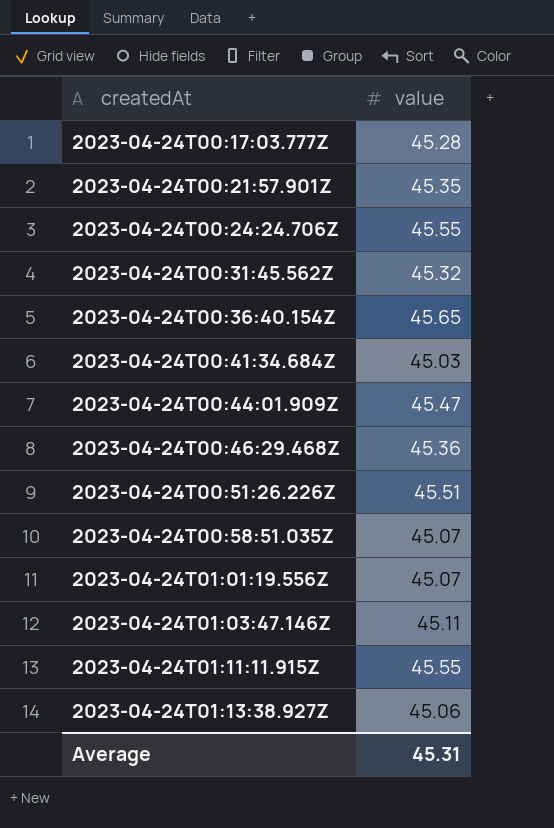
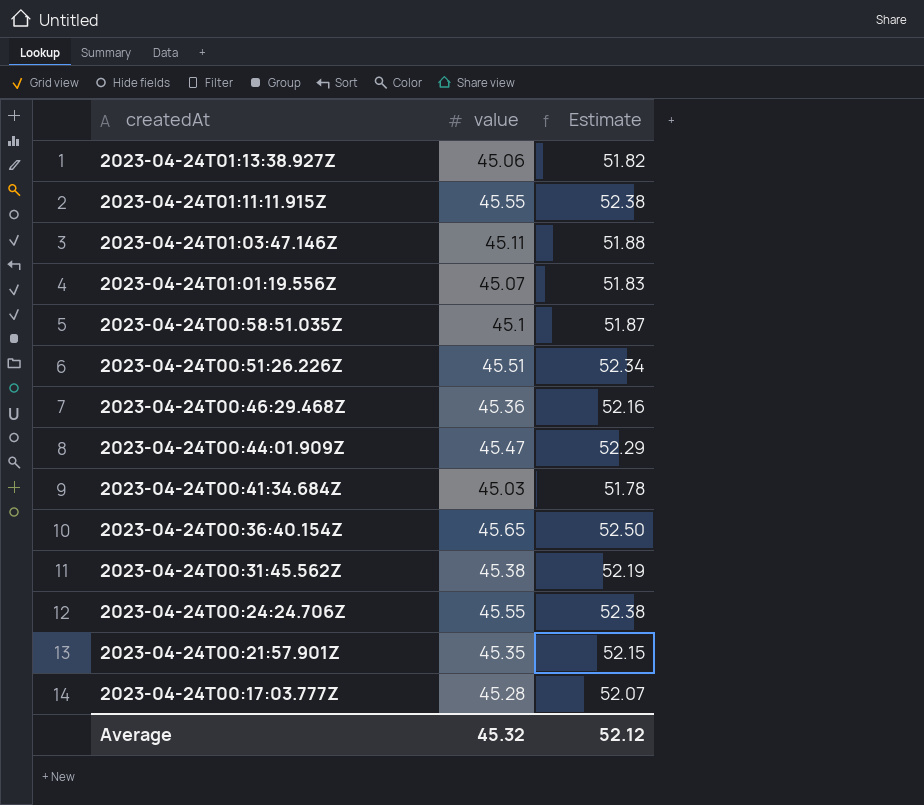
row order: createdAt ascending -> createdAt descending
column Estimate | formula: none -> [value] * 1.15
2023-04-24T00:58:51.035Z | value: 45.07 -> 45.1
2023-04-24T00:31:45.562Z | value: 45.32 -> 45.38
Average | value: 45.31 -> 45.32

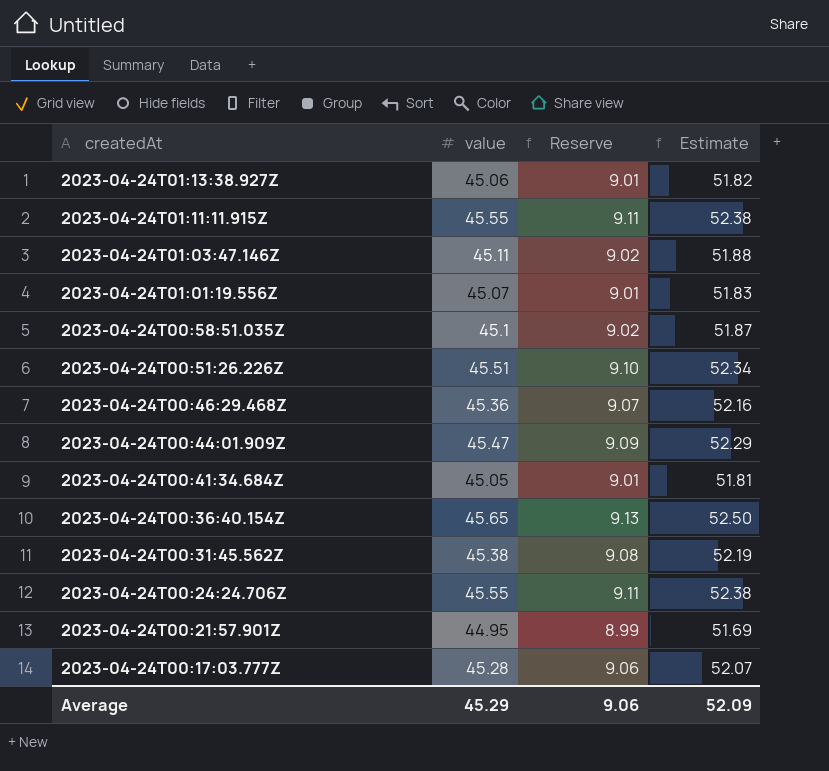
column Reserve | formula: none -> [value] * 0.2
2023-04-24T00:41:34.684Z | value: 45.03 -> 45.05
2023-04-24T00:41:34.684Z | Estimate: 51.78 -> 51.81
2023-04-24T00:21:57.901Z | value: 45.35 -> 44.95
2023-04-24T00:21:57.901Z | Estimate: 52.15 -> 51.69
Average | value: 45.32 -> 45.29
Average | Estimate: 52.12 -> 52.09

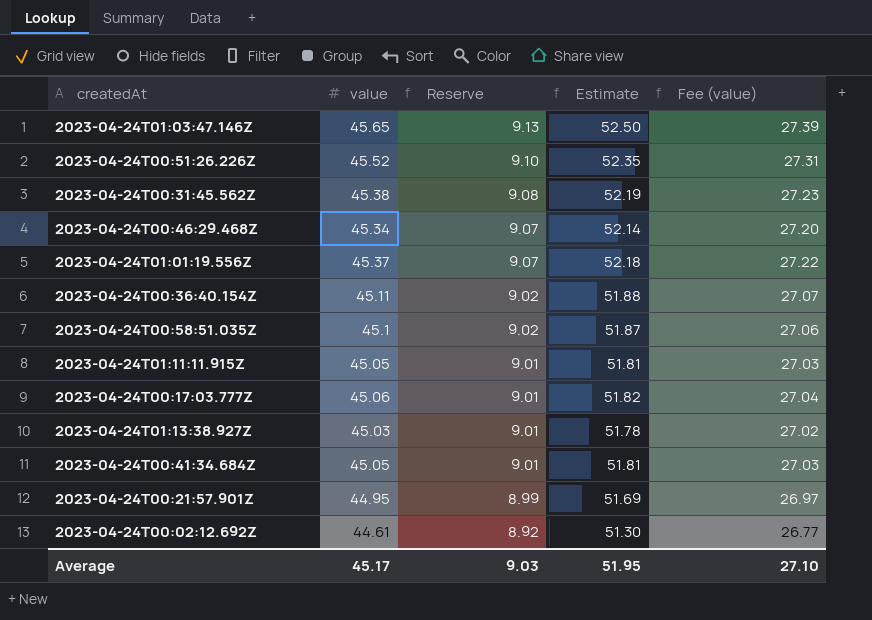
row order: createdAt descending -> Reserve descending
column Fee (value) | formula: none -> [value] * 0.6
row 2023-04-24T00:44:01.909Z: 45.47 | 9.09 | 52.29 -> none
row 2023-04-24T00:24:24.706Z: 45.55 | 9.11 | 52.38 -> none
2023-04-24T01:03:47.146Z | value: 45.11 -> 45.65
2023-04-24T01:03:47.146Z | Reserve: 9.02 -> 9.13
2023-04-24T01:03:47.146Z | Estimate: 51.88 -> 52.50
2023-04-24T00:51:26.226Z | value: 45.51 -> 45.52
2023-04-24T00:51:26.226Z | Estimate: 52.34 -> 52.35
2023-04-24T00:46:29.468Z | value: 45.36 -> 45.34
2023-04-24T00:46:29.468Z | Estimate: 52.16 -> 52.14
2023-04-24T01:01:19.556Z | value: 45.07 -> 45.37
2023-04-24T01:01:19.556Z | Reserve: 9.01 -> 9.07
2023-04-24T01:01:19.556Z | Estimate: 51.83 -> 52.18
2023-04-24T00:36:40.154Z | value: 45.65 -> 45.11
2023-04-24T00:36:40.154Z | Reserve: 9.13 -> 9.02
2023-04-24T00:36:40.154Z | Estimate: 52.50 -> 51.88
2023-04-24T01:11:11.915Z | value: 45.55 -> 45.05
2023-04-24T01:11:11.915Z | Reserve: 9.11 -> 9.01
2023-04-24T01:11:11.915Z | Estimate: 52.38 -> 51.81
2023-04-24T00:17:03.777Z | value: 45.28 -> 45.06
2023-04-24T00:17:03.777Z | Reserve: 9.06 -> 9.01
2023-04-24T00:17:03.777Z | Estimate: 52.07 -> 51.82
2023-04-24T01:13:38.927Z | value: 45.06 -> 45.03
2023-04-24T01:13:38.927Z | Estimate: 51.82 -> 51.78
row 2023-04-24T00:02:12.692Z: none -> 44.61 | 8.92 | 51.30 | 26.77
Average | value: 45.29 -> 45.17
Average | Reserve: 9.06 -> 9.03
Average | Estimate: 52.09 -> 51.95

